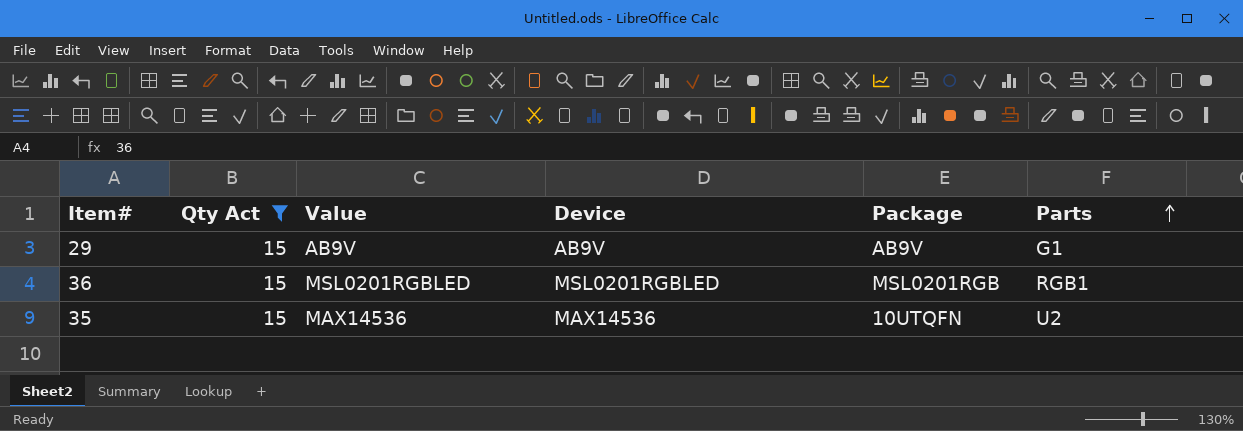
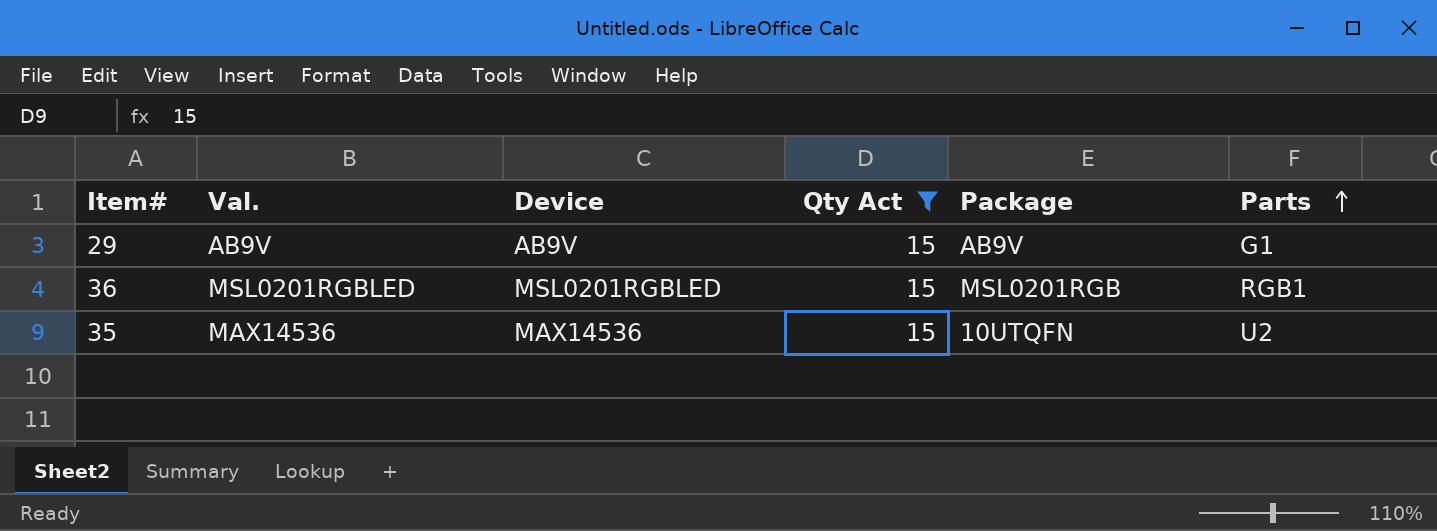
column name: Value -> Val.
column Qty Act | position: 2 -> 4

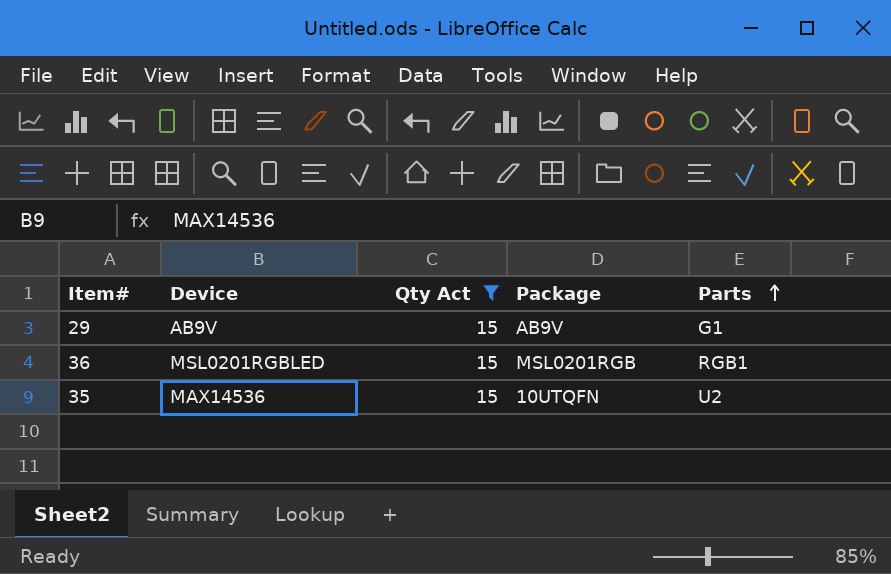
column Val. | position: 2 -> none

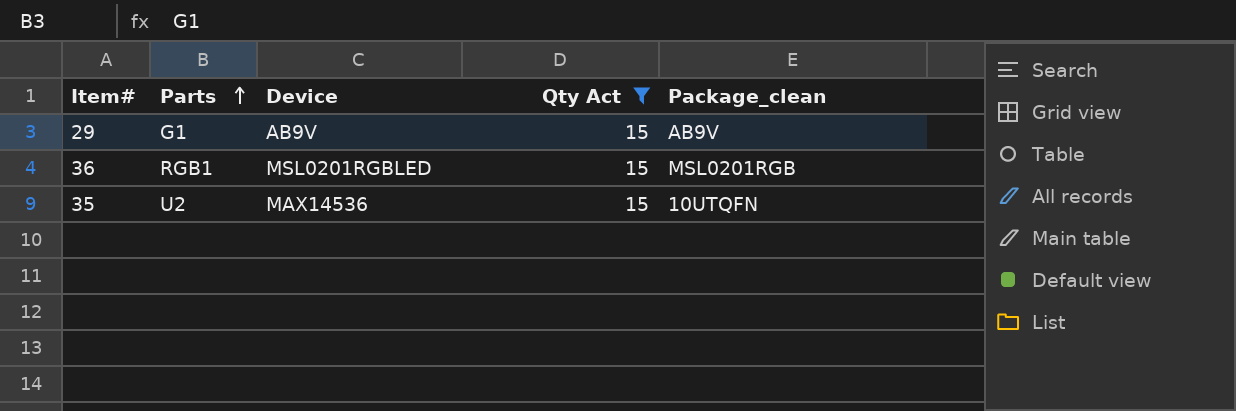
column Parts | position: 5 -> 2
column name: Package -> Package_clean

